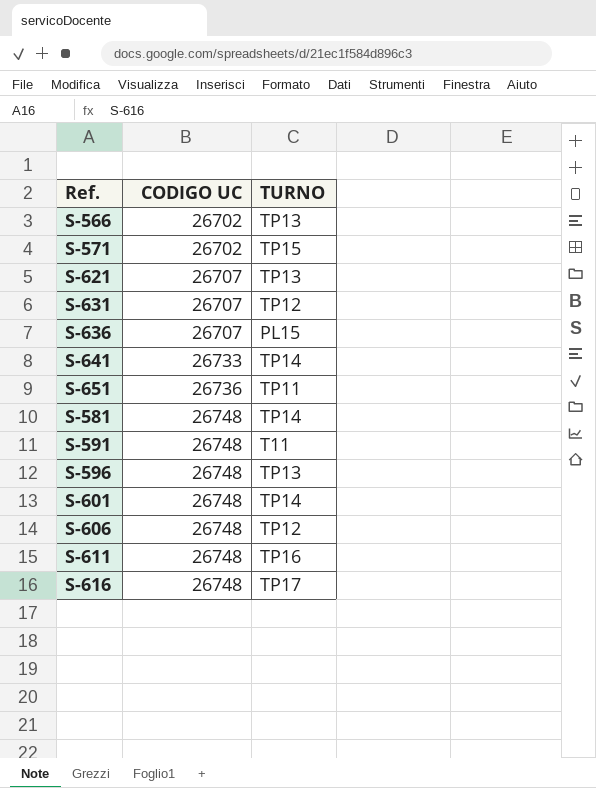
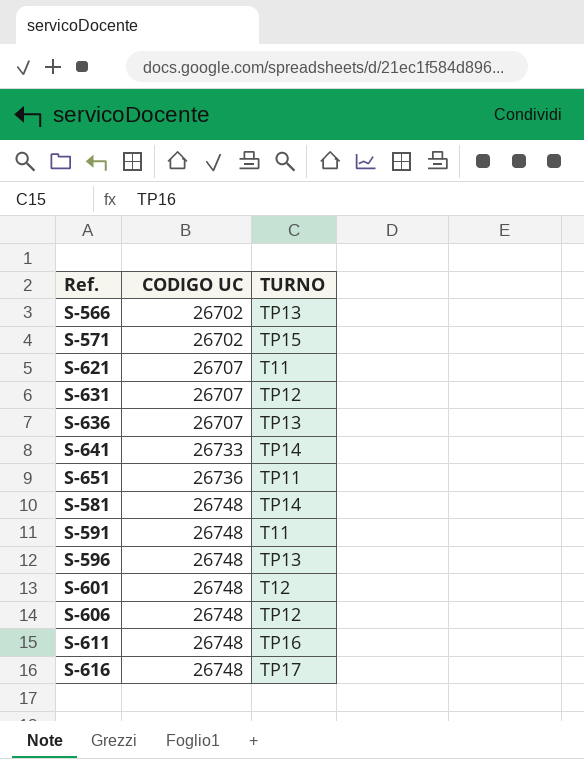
S-621 | TURNO: TP13 -> T11
S-636 | TURNO: PL15 -> TP13
S-601 | TURNO: TP14 -> T12

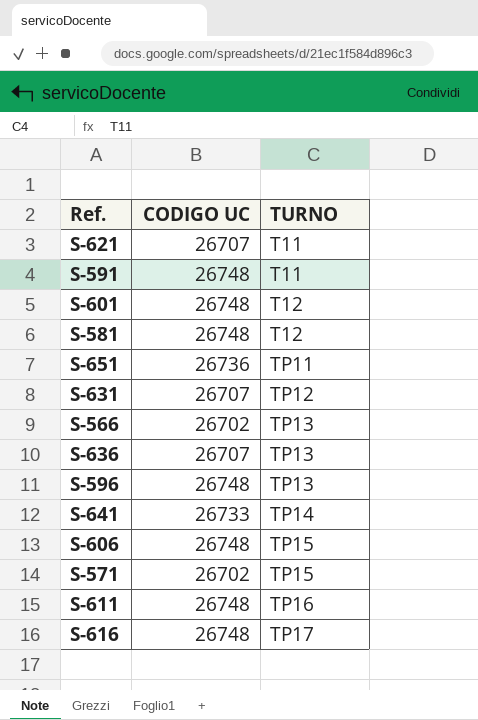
row order: CODIGO UC ascending -> TURNO ascending
S-581 | TURNO: TP14 -> T12
S-606 | TURNO: TP12 -> TP15

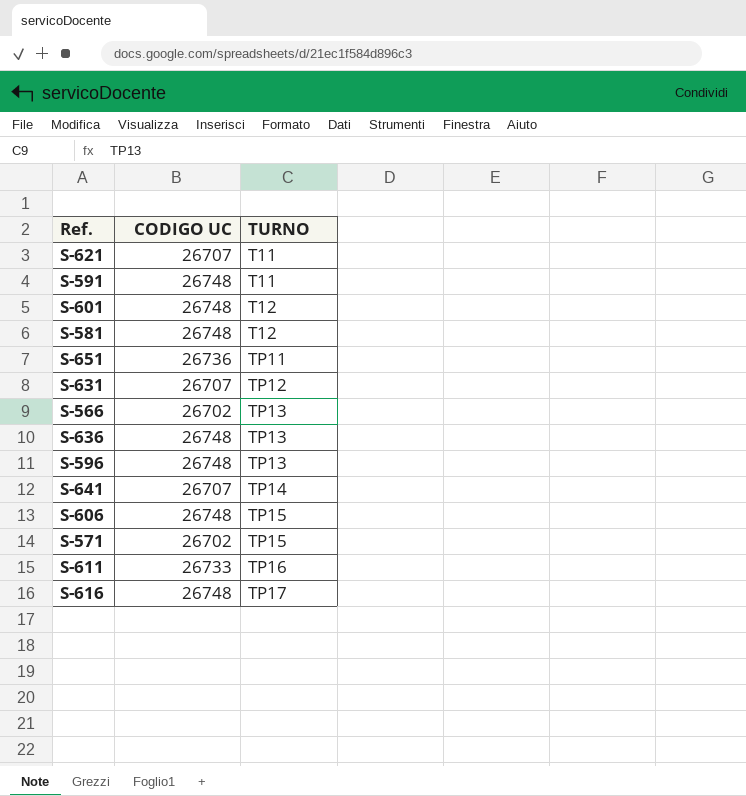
S-636 | CODIGO UC: 26707 -> 26748
S-641 | CODIGO UC: 26733 -> 26707
S-611 | CODIGO UC: 26748 -> 26733

